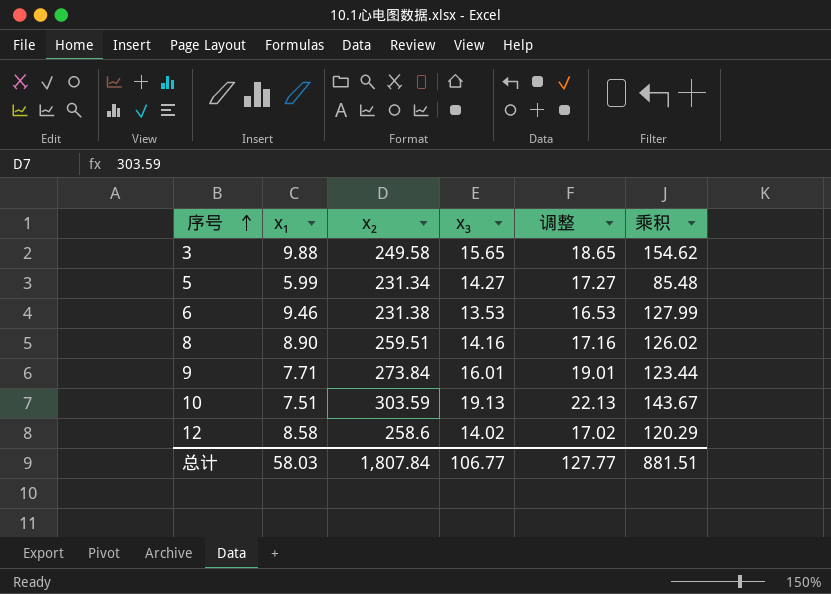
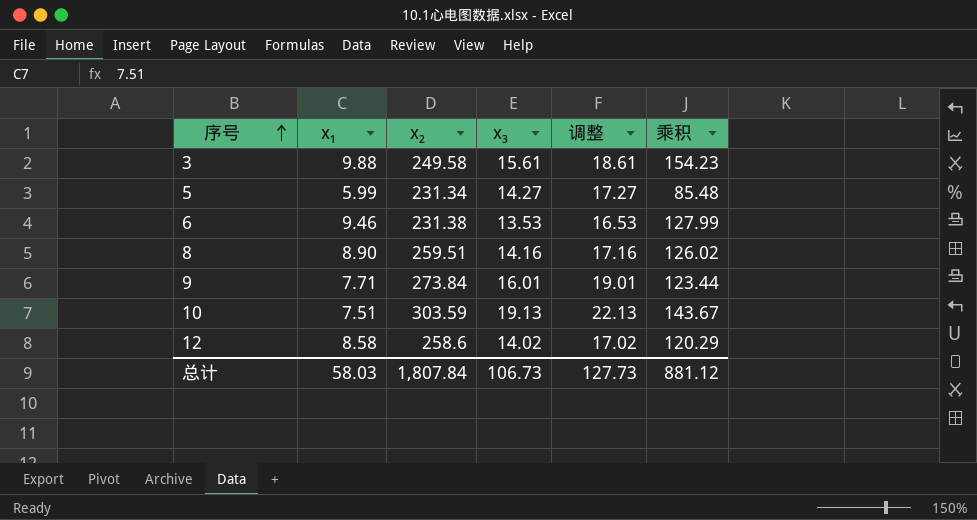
3 | x₃: 15.65 -> 15.61
3 | 调整: 18.65 -> 18.61
3 | 乘积: 154.62 -> 154.23
总计 | x₃: 106.77 -> 106.73
总计 | 调整: 127.77 -> 127.73
总计 | 乘积: 881.51 -> 881.12

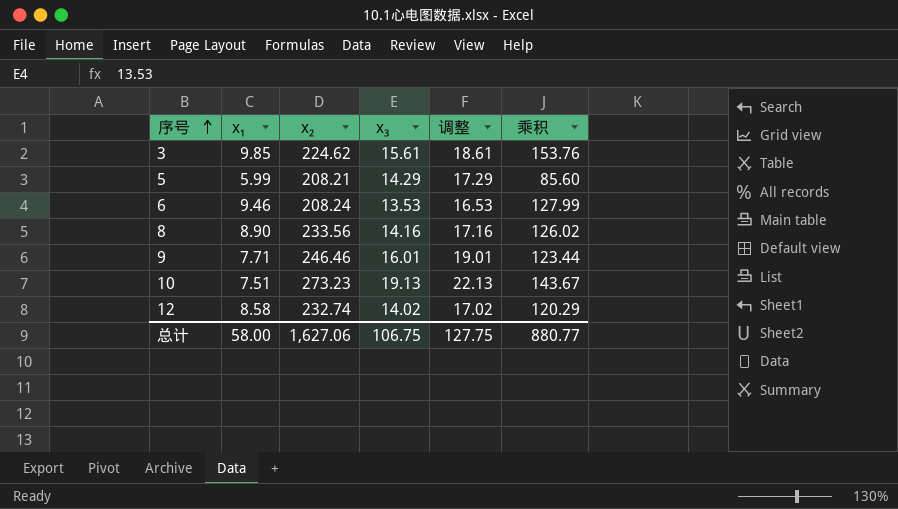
3 | x₁: 9.88 -> 9.85
3 | x₂: 249.58 -> 224.62
3 | 乘积: 154.23 -> 153.76
5 | x₂: 231.34 -> 208.21
5 | x₃: 14.27 -> 14.29
5 | 调整: 17.27 -> 17.29
5 | 乘积: 85.48 -> 85.60
6 | x₂: 231.38 -> 208.24
8 | x₂: 259.51 -> 233.56
9 | x₂: 273.84 -> 246.46
10 | x₂: 303.59 -> 273.23
12 | x₂: 258.6 -> 232.74
总计 | x₁: 58.03 -> 58.00
总计 | x₂: 1,807.84 -> 1,627.06
总计 | x₃: 106.73 -> 106.75
总计 | 调整: 127.73 -> 127.75
总计 | 乘积: 881.12 -> 880.77

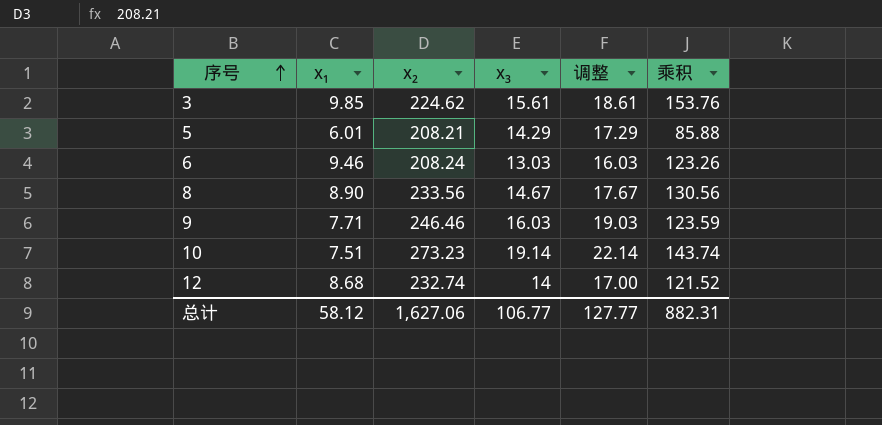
5 | x₁: 5.99 -> 6.01
5 | 乘积: 85.60 -> 85.88
6 | x₃: 13.53 -> 13.03
6 | 调整: 16.53 -> 16.03
6 | 乘积: 127.99 -> 123.26
8 | x₃: 14.16 -> 14.67
8 | 调整: 17.16 -> 17.67
8 | 乘积: 126.02 -> 130.56
9 | x₃: 16.01 -> 16.03
9 | 调整: 19.01 -> 19.03
9 | 乘积: 123.44 -> 123.59
10 | x₃: 19.13 -> 19.14
10 | 调整: 22.13 -> 22.14
10 | 乘积: 143.67 -> 143.74
12 | x₁: 8.58 -> 8.68
12 | x₃: 14.02 -> 14
12 | 调整: 17.02 -> 17.00
12 | 乘积: 120.29 -> 121.52
总计 | x₁: 58.00 -> 58.12
总计 | x₃: 106.75 -> 106.77
总计 | 调整: 127.75 -> 127.77
总计 | 乘积: 880.77 -> 882.31

